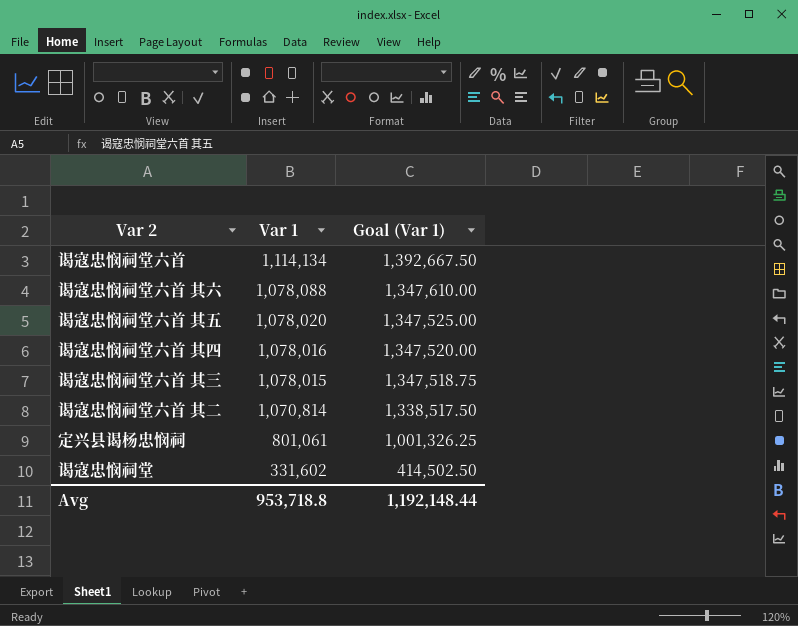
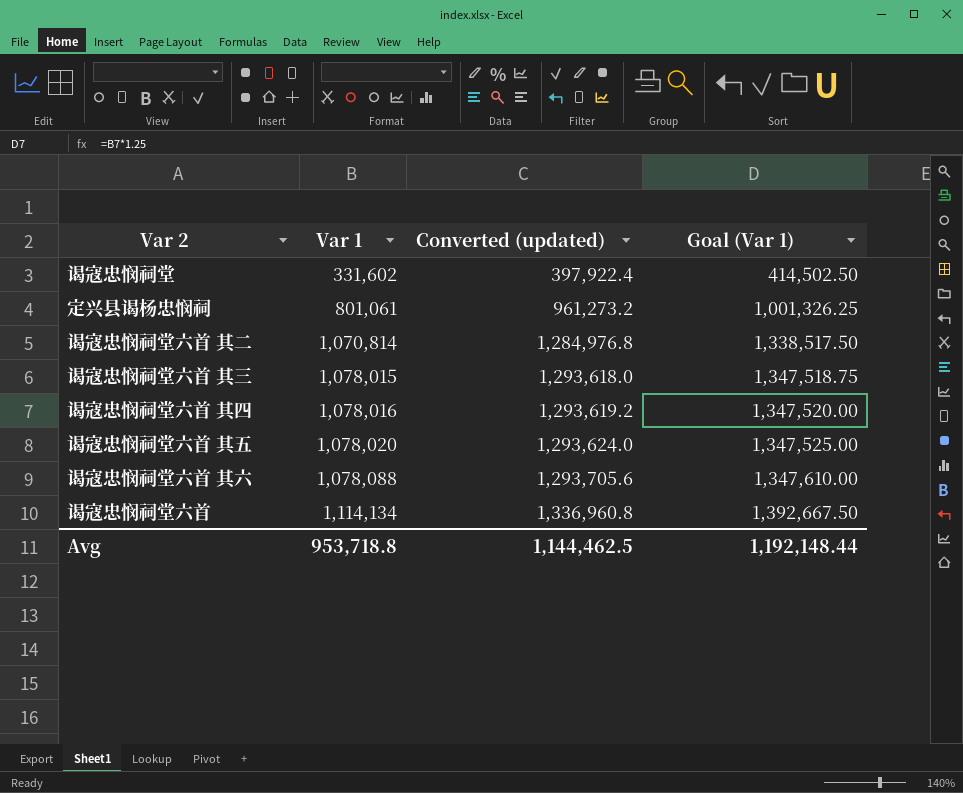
row order: Var 1 descending -> Var 1 ascending
column Converted (updated) | formula: none -> [Var 1] * 1.2

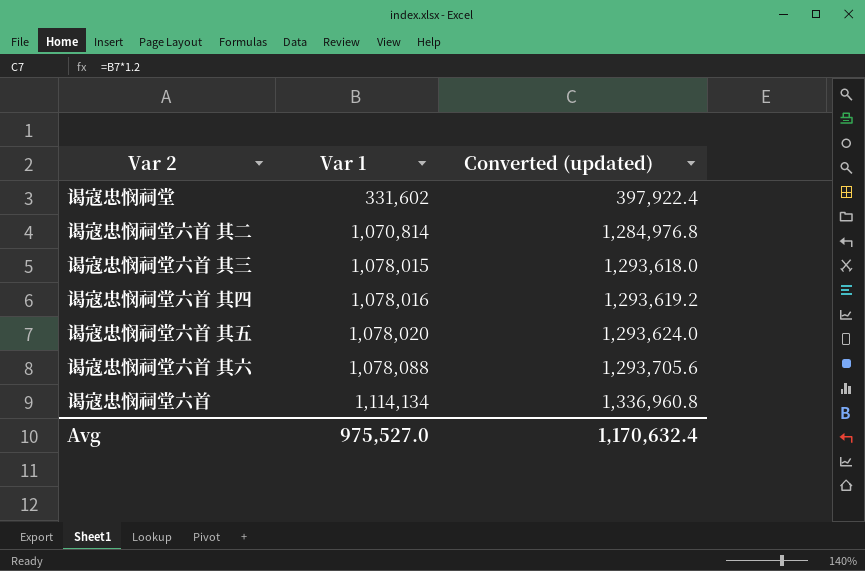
column Goal (Var 1) | formula: [Var 1] * 1.25 -> none
row 定兴县谒杨忠悯祠: 801,061 | 961,273.2 | 1,001,326.25 -> none
Avg | Var 1: 953,718.8 -> 975,527.0
Avg | Converted (updated): 1,144,462.5 -> 1,170,632.4

